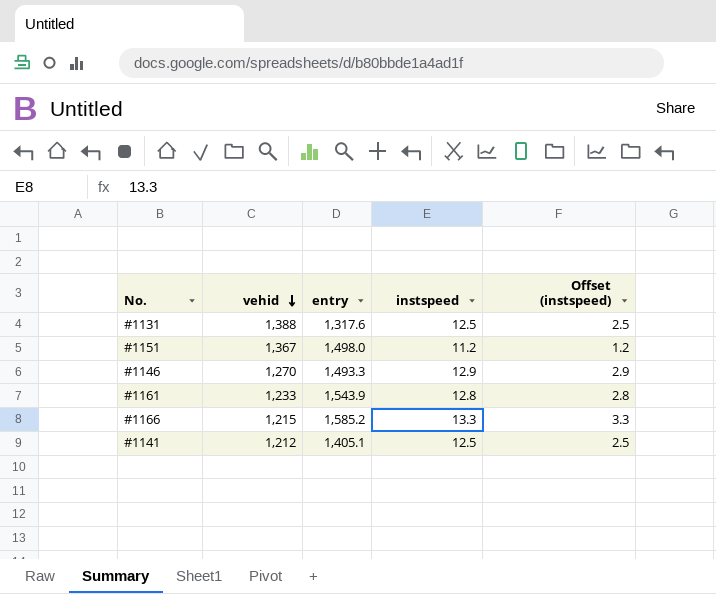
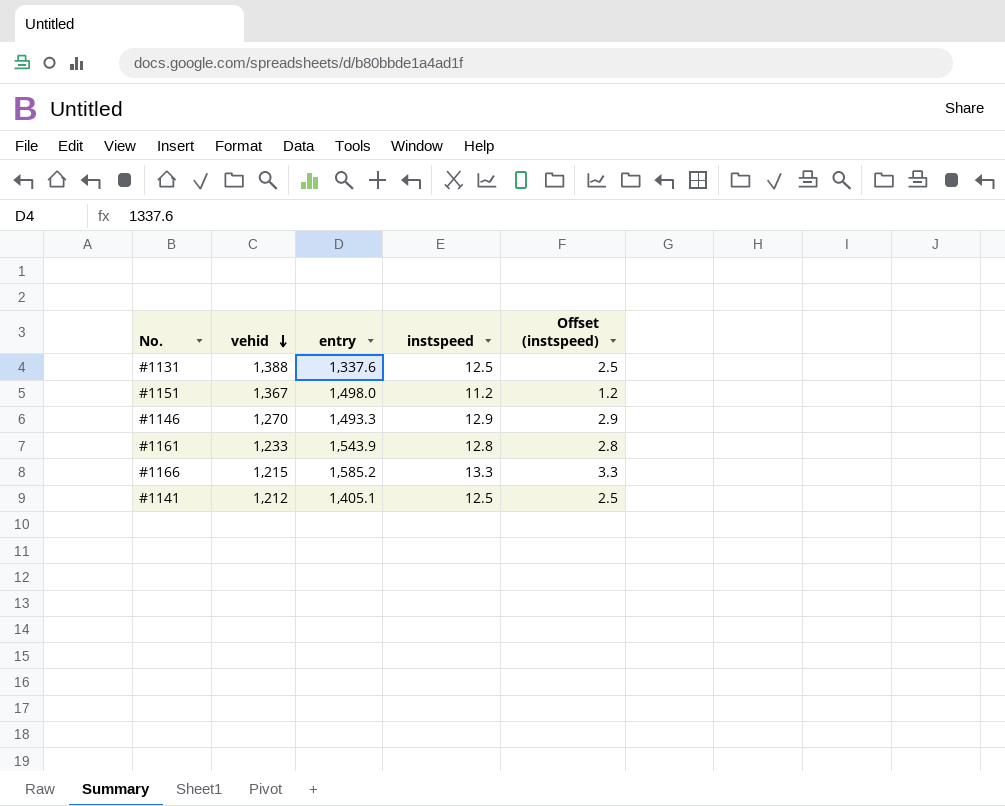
#1131 | entry: 1,317.6 -> 1,337.6

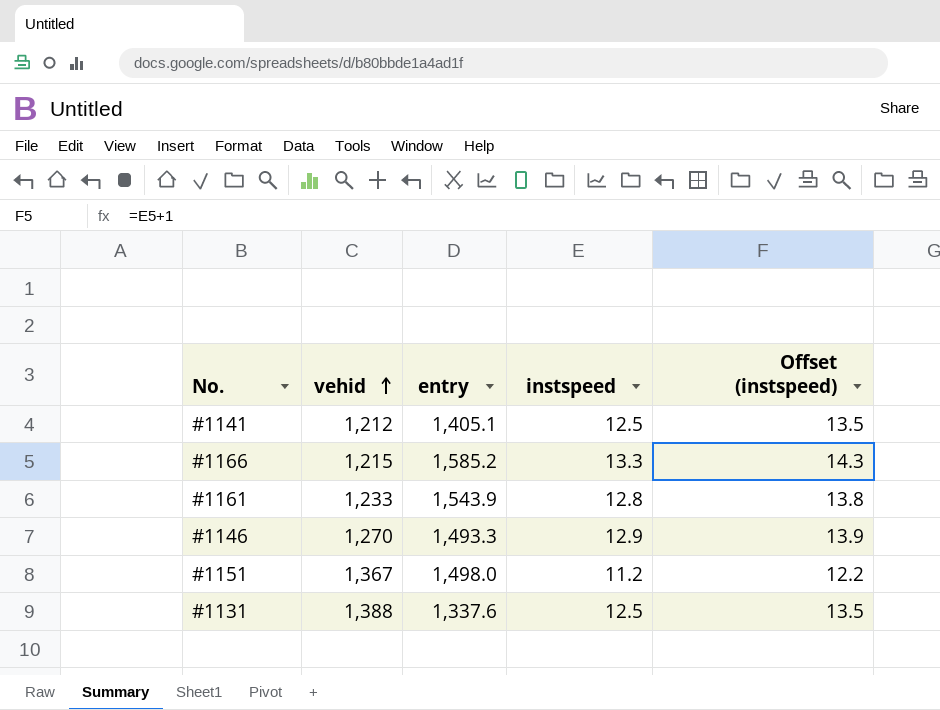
row order: vehid descending -> vehid ascending
column Offset (instspeed) | formula: [instspeed] - 10 -> [instspeed] + 1

